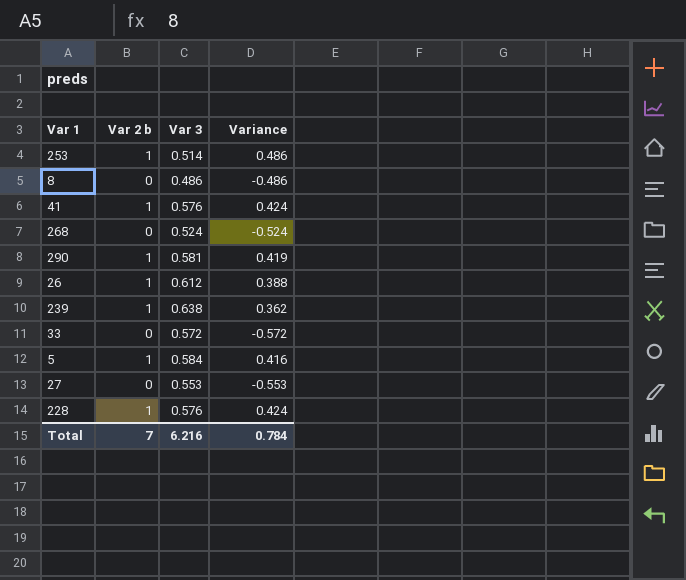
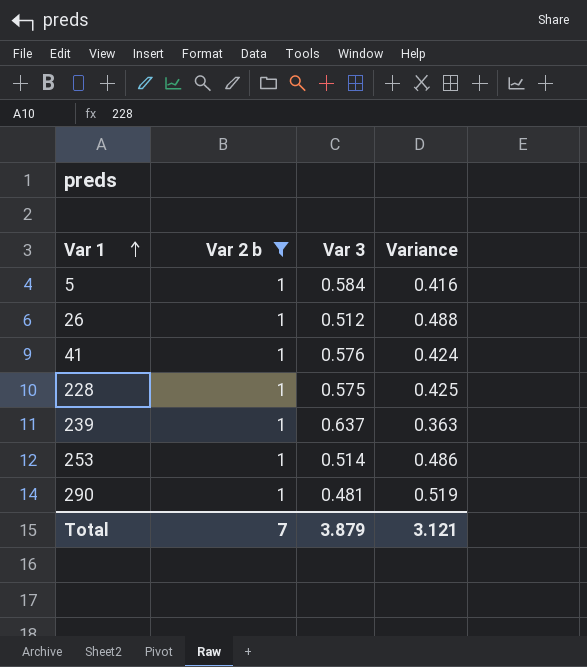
filter: none -> Var 2 b = 1
row order: none -> Var 1 ascending
26 | Var 3: 0.612 -> 0.512
26 | Variance: 0.388 -> 0.488
228 | Var 3: 0.576 -> 0.575
228 | Variance: 0.424 -> 0.425
239 | Var 3: 0.638 -> 0.637
239 | Variance: 0.362 -> 0.363
290 | Var 3: 0.581 -> 0.481
290 | Variance: 0.419 -> 0.519
Total | Var 3: 6.216 -> 3.879
Total | Variance: 0.784 -> 3.121

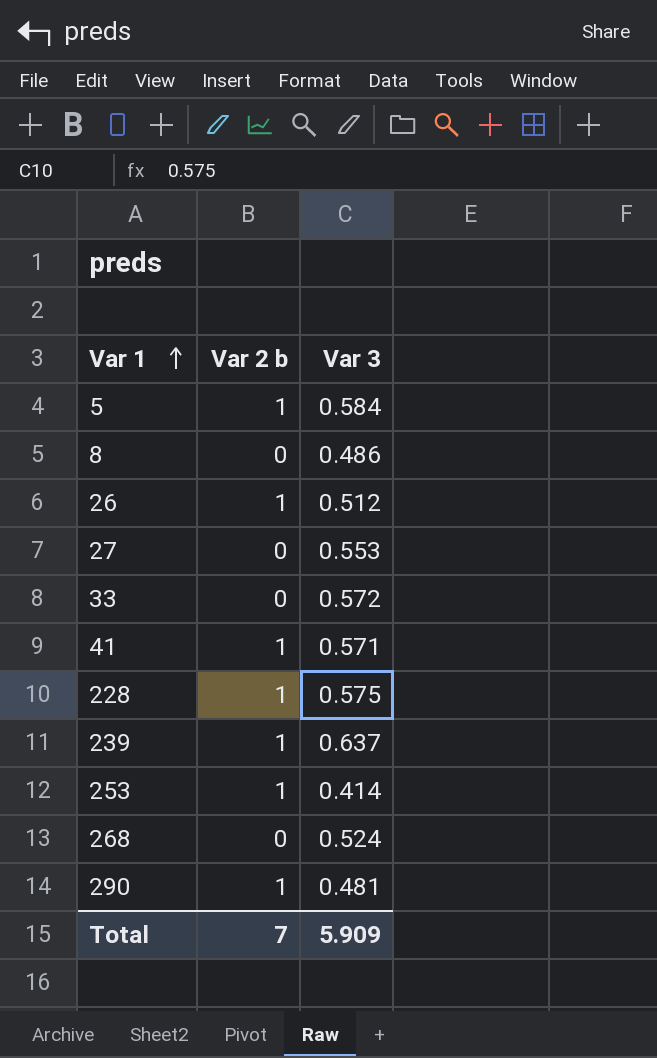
filter: Var 2 b = 1 -> none
column Variance | formula: [Var 2 b] - [Var 3] -> none
41 | Var 3: 0.576 -> 0.571
253 | Var 3: 0.514 -> 0.414
Total | Var 3: 3.879 -> 5.909

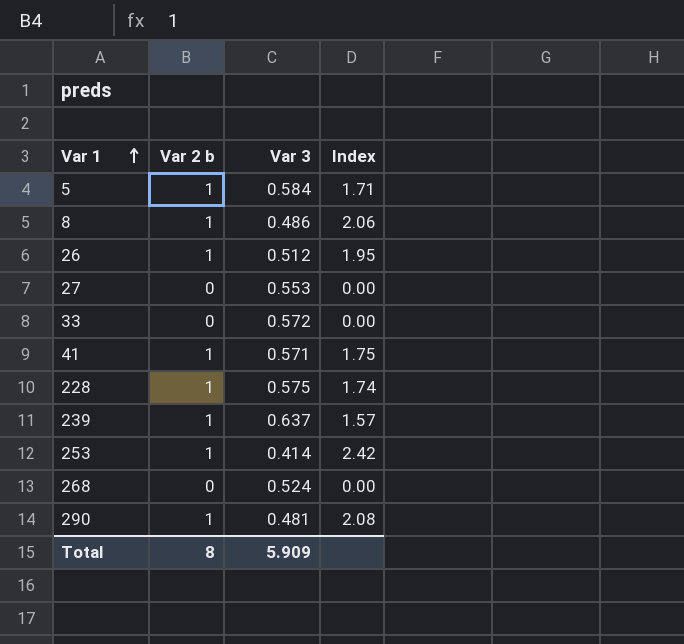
column Index | formula: none -> [Var 2 b] / [Var 3]
8 | Var 2 b: 0 -> 1
Total | Var 2 b: 7 -> 8

